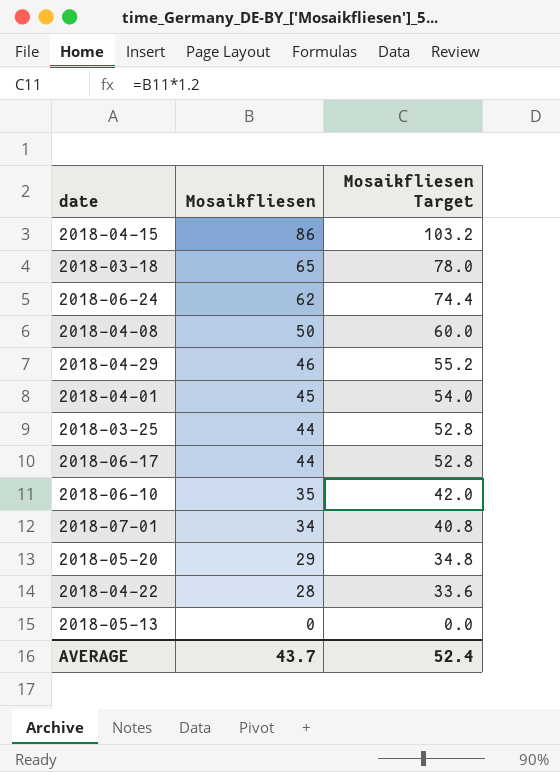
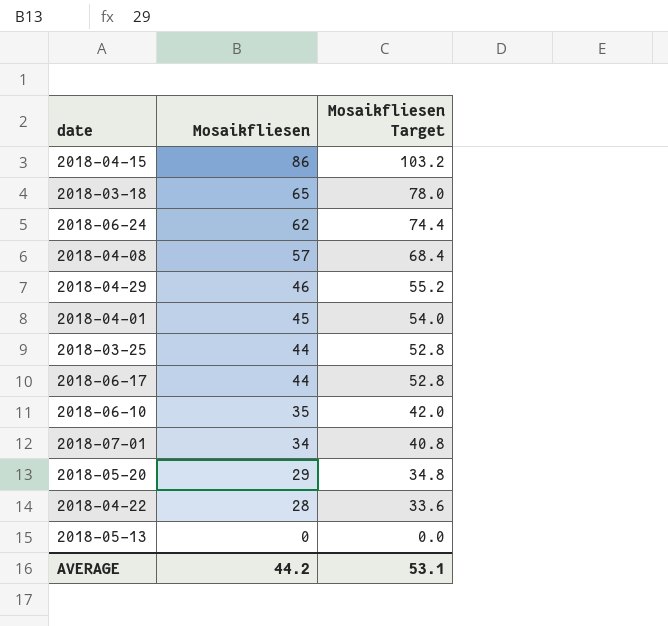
2018-04-08 | Mosaikfliesen: 50 -> 57
2018-04-08 | Mosaikfliesen Target: 60.0 -> 68.4
AVERAGE | Mosaikfliesen: 43.7 -> 44.2
AVERAGE | Mosaikfliesen Target: 52.4 -> 53.1

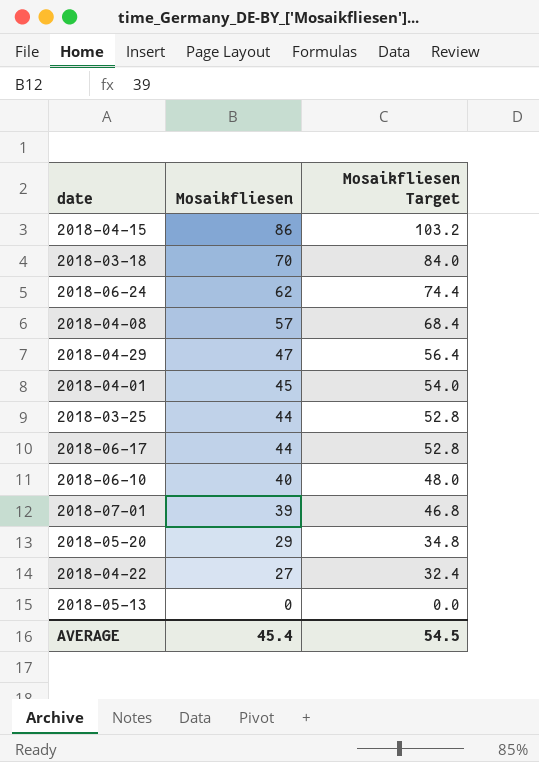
2018-03-18 | Mosaikfliesen: 65 -> 70
2018-03-18 | Mosaikfliesen Target: 78.0 -> 84.0
2018-04-29 | Mosaikfliesen: 46 -> 47
2018-04-29 | Mosaikfliesen Target: 55.2 -> 56.4
2018-06-10 | Mosaikfliesen: 35 -> 40
2018-06-10 | Mosaikfliesen Target: 42.0 -> 48.0
2018-07-01 | Mosaikfliesen: 34 -> 39
2018-07-01 | Mosaikfliesen Target: 40.8 -> 46.8
2018-04-22 | Mosaikfliesen: 28 -> 27
2018-04-22 | Mosaikfliesen Target: 33.6 -> 32.4
AVERAGE | Mosaikfliesen: 44.2 -> 45.4
AVERAGE | Mosaikfliesen Target: 53.1 -> 54.5

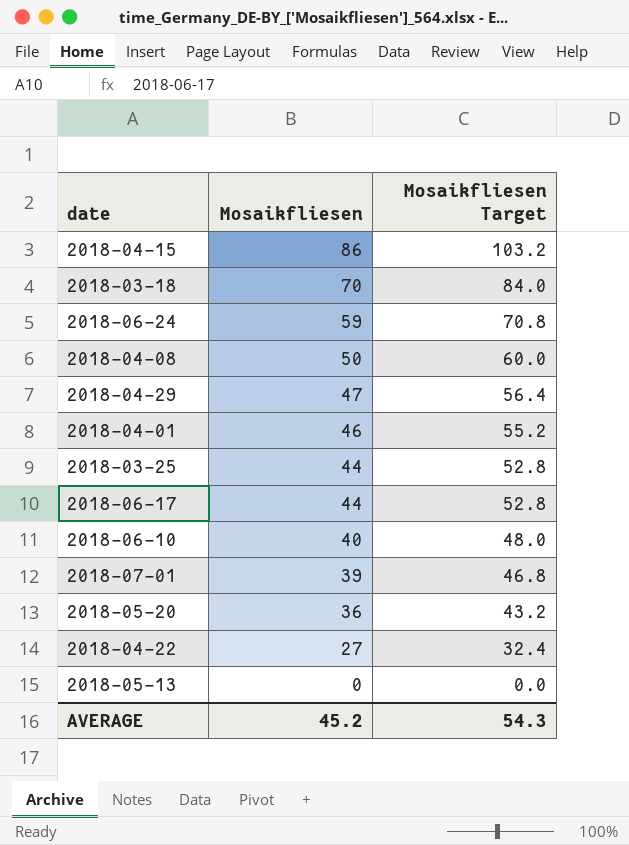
2018-06-24 | Mosaikfliesen: 62 -> 59
2018-06-24 | Mosaikfliesen Target: 74.4 -> 70.8
2018-04-08 | Mosaikfliesen: 57 -> 50
2018-04-08 | Mosaikfliesen Target: 68.4 -> 60.0
2018-04-01 | Mosaikfliesen: 45 -> 46
2018-04-01 | Mosaikfliesen Target: 54.0 -> 55.2
2018-05-20 | Mosaikfliesen: 29 -> 36
2018-05-20 | Mosaikfliesen Target: 34.8 -> 43.2
AVERAGE | Mosaikfliesen: 45.4 -> 45.2
AVERAGE | Mosaikfliesen Target: 54.5 -> 54.3

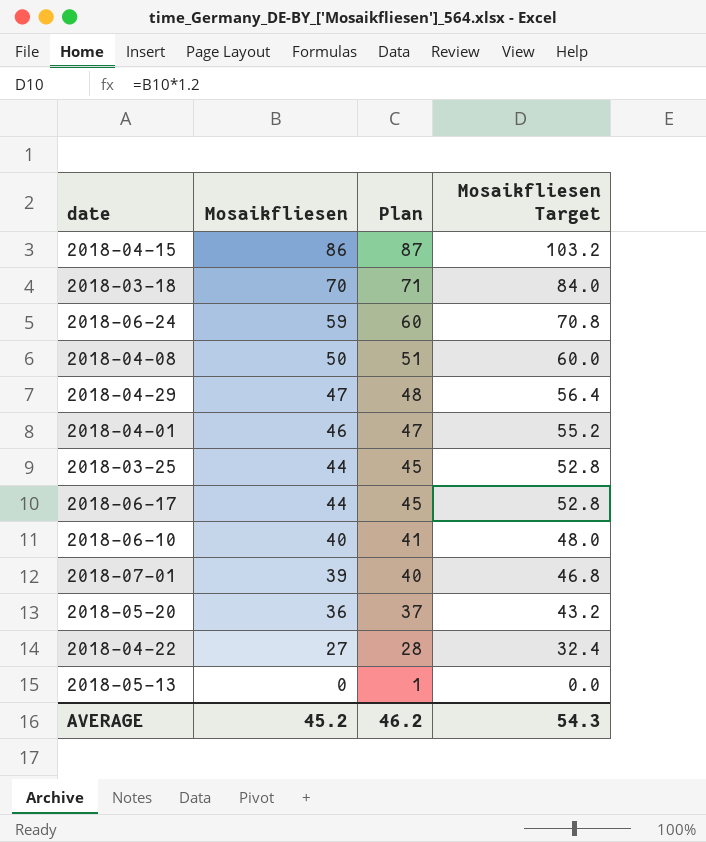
column Plan | formula: none -> [Mosaikfliesen] + 1

